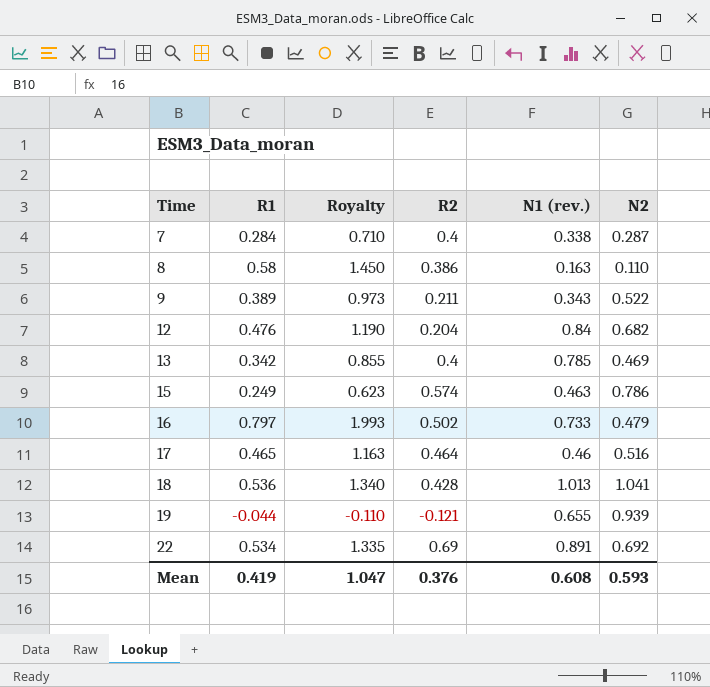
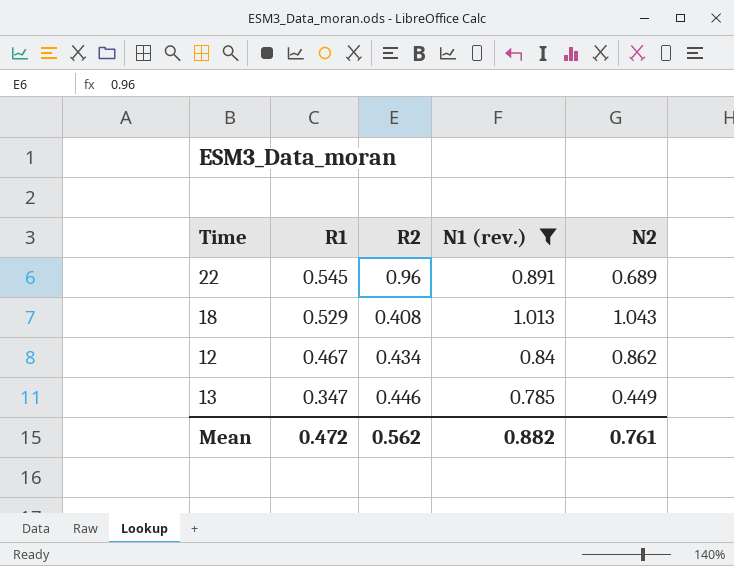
filter: none -> N1 (rev.) >= 0.785
row order: Time ascending -> R1 descending
column Royalty | formula: [R1] * 2.5 -> none
22 | R1: 0.534 -> 0.545
22 | R2: 0.69 -> 0.96
22 | N2: 0.692 -> 0.689
18 | R1: 0.536 -> 0.529
18 | R2: 0.428 -> 0.408
18 | N2: 1.041 -> 1.043
12 | R1: 0.476 -> 0.467
12 | R2: 0.204 -> 0.434
12 | N2: 0.682 -> 0.862
13 | R1: 0.342 -> 0.347
13 | R2: 0.4 -> 0.446
13 | N2: 0.469 -> 0.449
Mean | R1: 0.419 -> 0.472
Mean | R2: 0.376 -> 0.562
Mean | N1 (rev.): 0.608 -> 0.882
Mean | N2: 0.593 -> 0.761

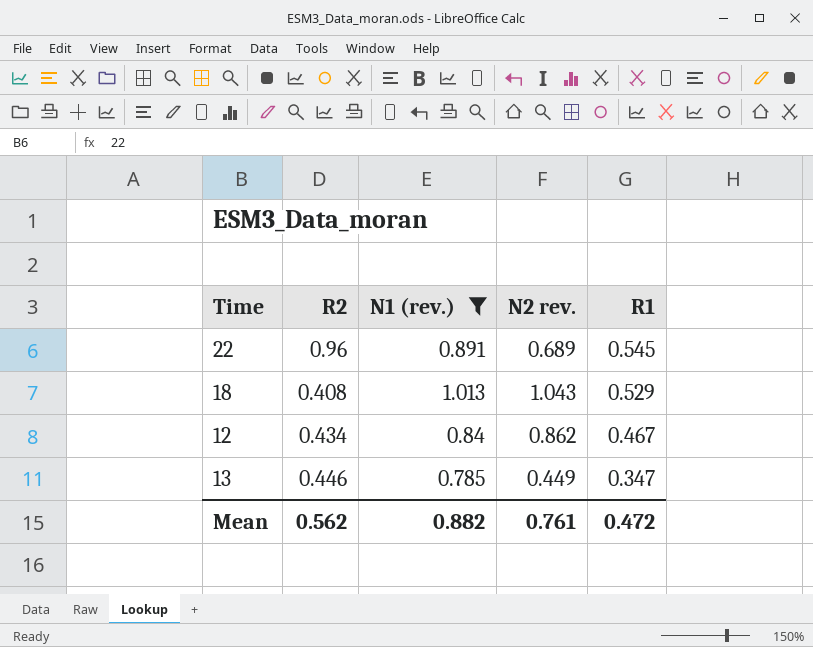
column name: N2 -> N2 rev.
column R1 | position: 2 -> 5

